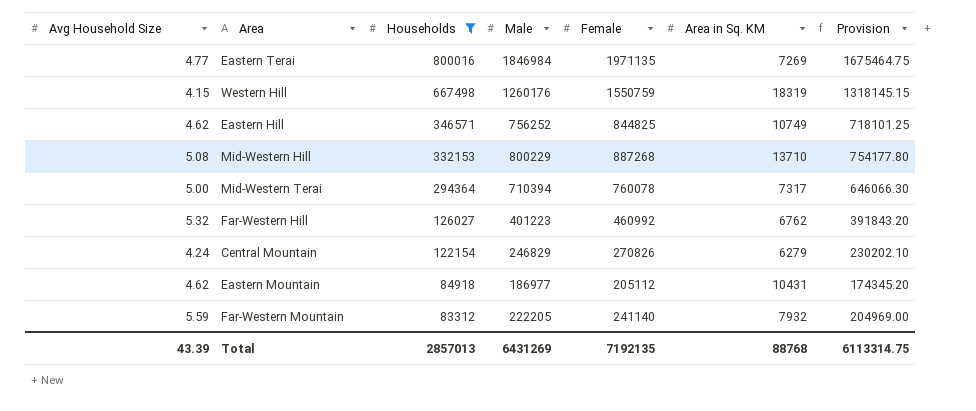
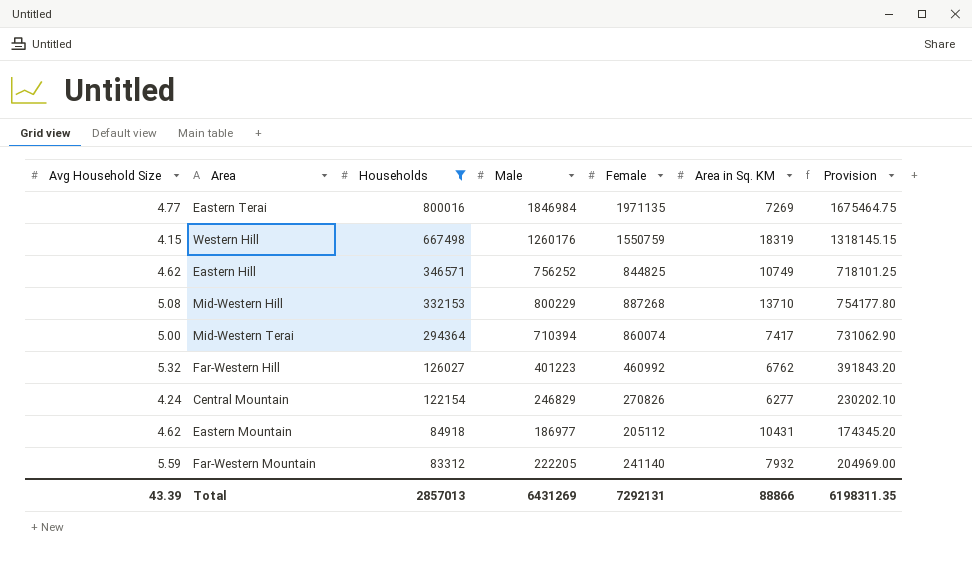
Mid-Western Terai | Female: 760078 -> 860074
Mid-Western Terai | Area in Sq. KM: 7317 -> 7417
Mid-Western Terai | Provision: 646066.30 -> 731062.90
Central Mountain | Area in Sq. KM: 6279 -> 6277
Total | Female: 7192135 -> 7292131
Total | Area in Sq. KM: 88768 -> 88866
Total | Provision: 6113314.75 -> 6198311.35

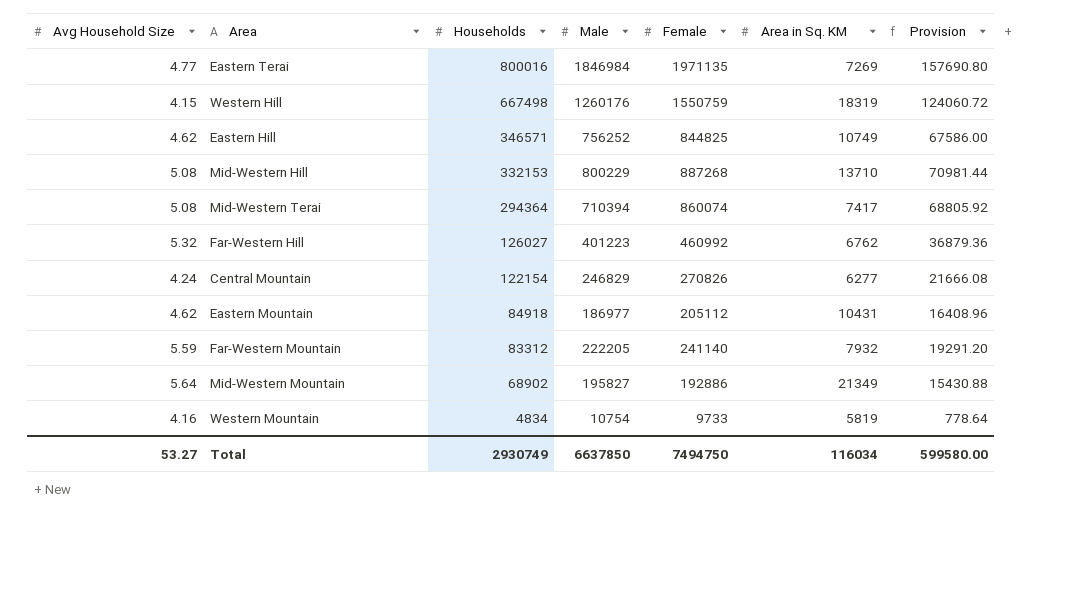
filter: Households >= 83312 -> none
column Provision | formula: [Female] * 0.85 -> [Female] * 0.08
Mid-Western Terai | Avg Household Size: 5.00 -> 5.08
Total | Avg Household Size: 43.39 -> 53.27
Total | Households: 2857013 -> 2930749
Total | Male: 6431269 -> 6637850
Total | Female: 7292131 -> 7494750
Total | Area in Sq. KM: 88866 -> 116034
Total | Provision: 6198311.35 -> 599580.00

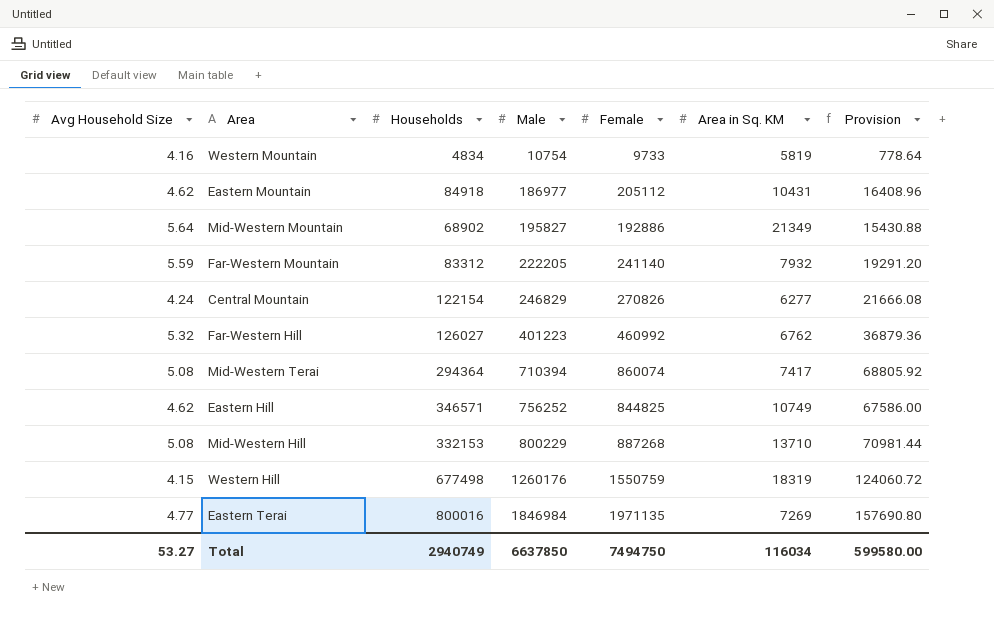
row order: Households descending -> Male ascending
Western Hill | Households: 667498 -> 677498
Total | Households: 2930749 -> 2940749

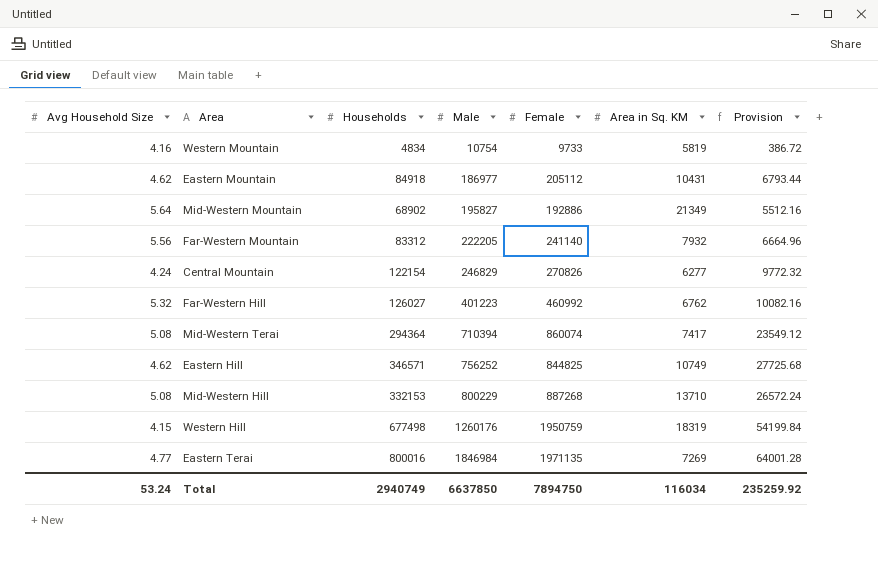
column Provision | formula: [Female] * 0.08 -> [Households] * 0.08
Far-Western Mountain | Avg Household Size: 5.59 -> 5.56
Western Hill | Female: 1550759 -> 1950759
Total | Avg Household Size: 53.27 -> 53.24
Total | Female: 7494750 -> 7894750
Total | Provision: 599580.00 -> 235259.92

